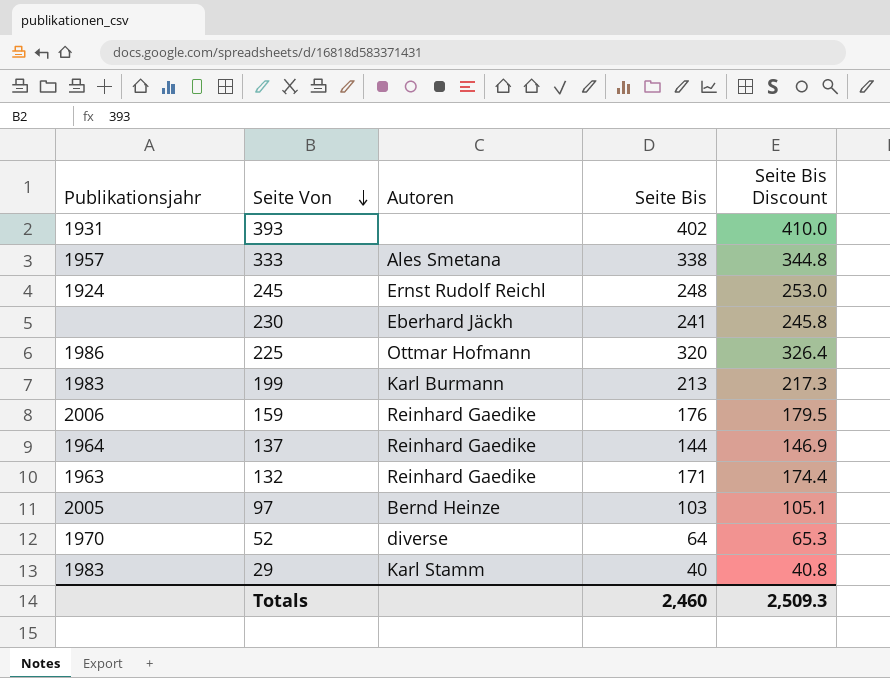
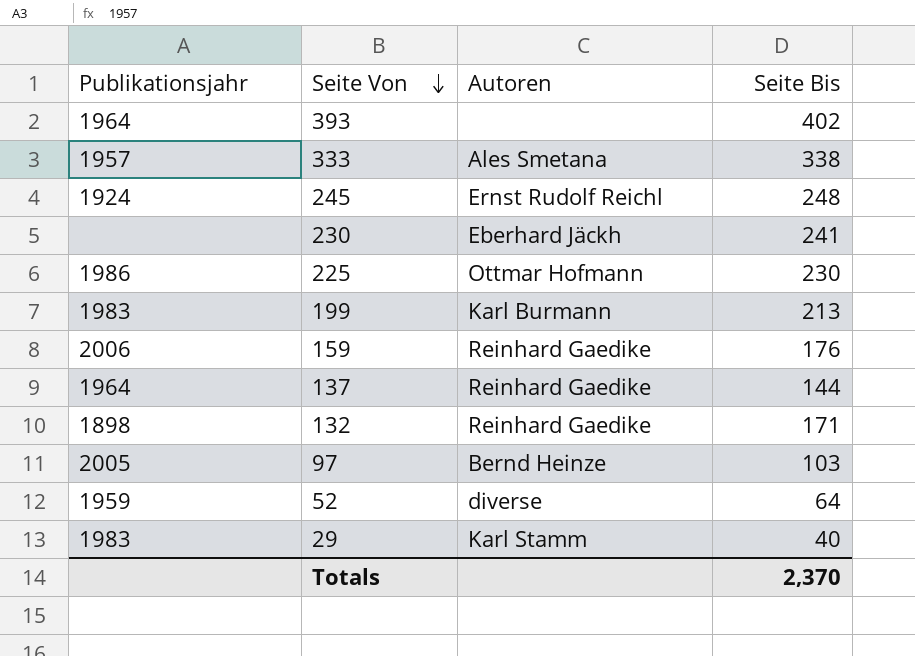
column Seite Bis Discount | formula: [Seite Bis] * 1.02 -> none
393 | Publikationsjahr: 1931 -> 1964
225 | Seite Bis: 320 -> 230
132 | Publikationsjahr: 1963 -> 1898
52 | Publikationsjahr: 1970 -> 1959
Totals | Seite Bis: 2,460 -> 2,370

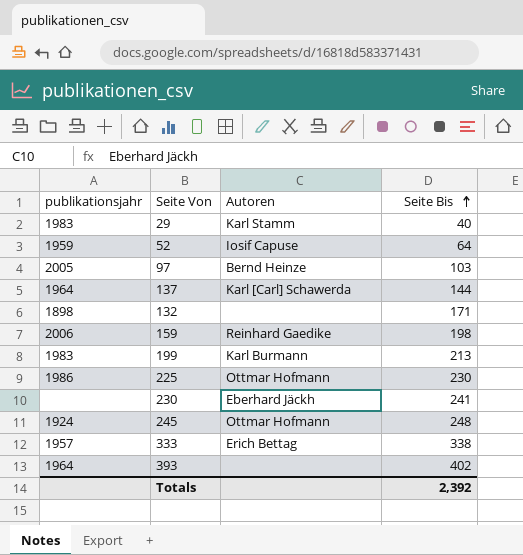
row order: Seite Von descending -> Seite Bis ascending
column name: Publikationsjahr -> publikationsjahr
52 | Autoren: diverse -> Iosif Capuse
137 | Autoren: Reinhard Gaedike -> Karl [Carl] Schawerda
132 | Autoren: Reinhard Gaedike -> none
159 | Seite Bis: 176 -> 198
245 | Autoren: Ernst Rudolf Reichl -> Ottmar Hofmann
333 | Autoren: Ales Smetana -> Erich Bettag
Totals | Seite Bis: 2,370 -> 2,392

